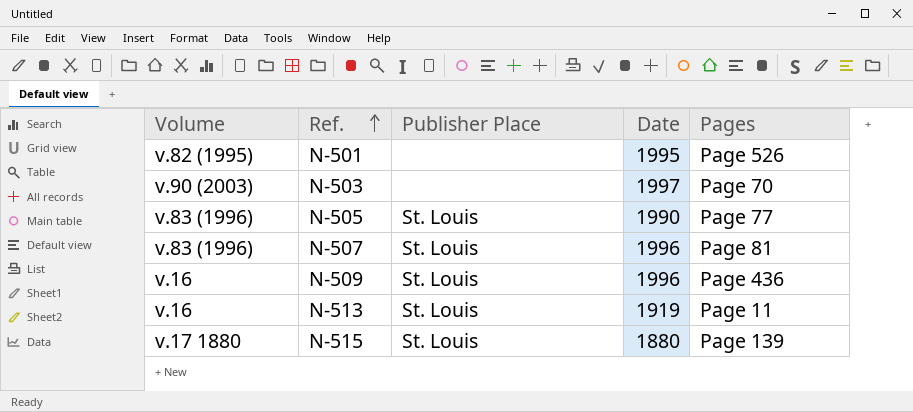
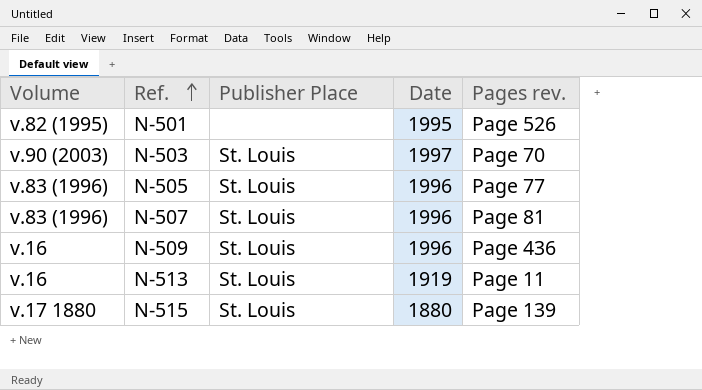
column name: Pages -> Pages rev.
N-503 | Publisher Place: none -> St. Louis
N-505 | Date: 1990 -> 1996

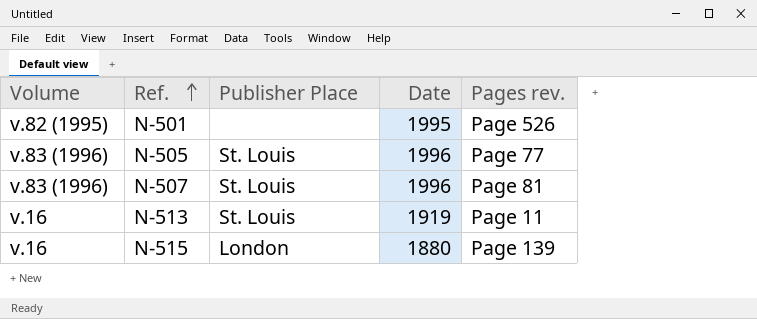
row N-503: v.90 (2003) | St. Louis | 1997 | Page 70 -> none
row N-509: v.16 | St. Louis | 1996 | Page 436 -> none
N-515 | Volume: v.17 1880 -> v.16
N-515 | Publisher Place: St. Louis -> London

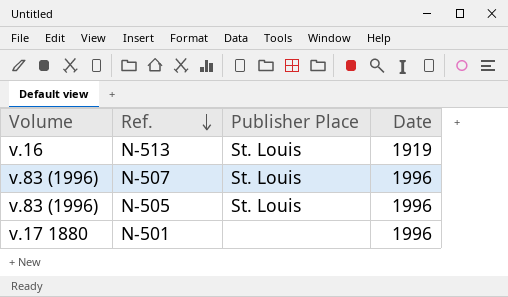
row order: Ref. ascending -> Ref. descending
column Pages rev. | position: 5 -> none
row N-515: v.16 | London | 1880 | Page 139 -> none
N-501 | Volume: v.82 (1995) -> v.17 1880
N-501 | Date: 1995 -> 1996

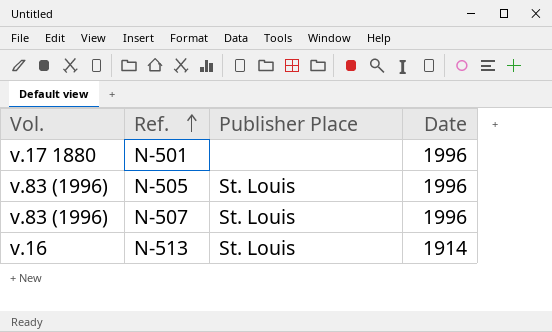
row order: Ref. descending -> Ref. ascending
column name: Volume -> Vol.
N-513 | Date: 1919 -> 1914

